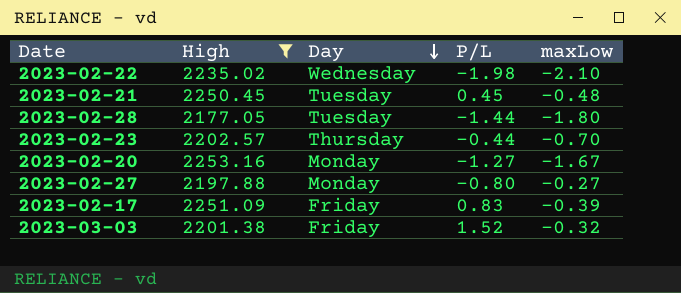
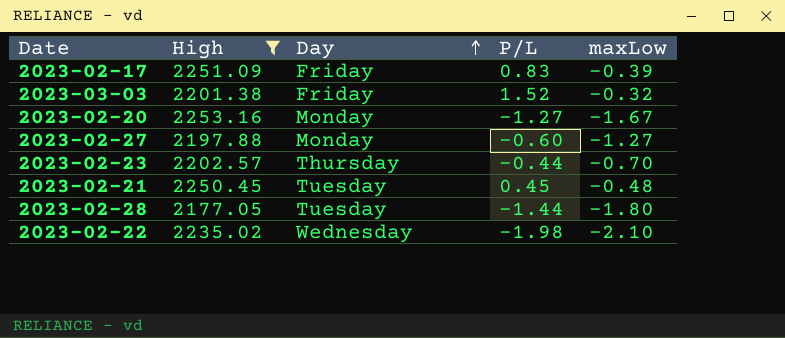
row order: Day descending -> Day ascending
2023-02-27 | P/L: -0.80 -> -0.60
2023-02-27 | maxLow: -0.27 -> -1.27

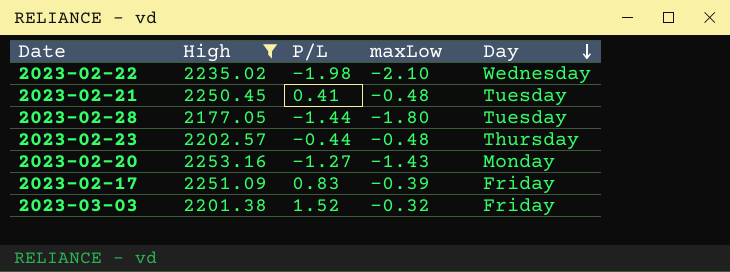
row order: Day ascending -> Day descending
column Day | position: 3 -> 5
row 2023-02-27: 2197.88 | Monday | -0.60 | -1.27 -> none
2023-02-21 | P/L: 0.45 -> 0.41
2023-02-23 | maxLow: -0.70 -> -0.48
2023-02-20 | maxLow: -1.67 -> -1.43

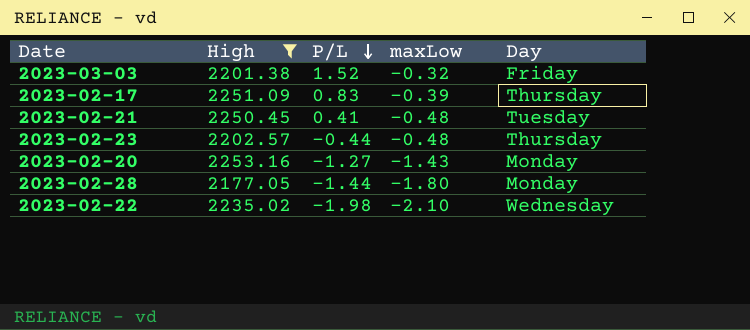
row order: Day descending -> P/L descending
2023-02-17 | Day: Friday -> Thursday
2023-02-28 | Day: Tuesday -> Monday

